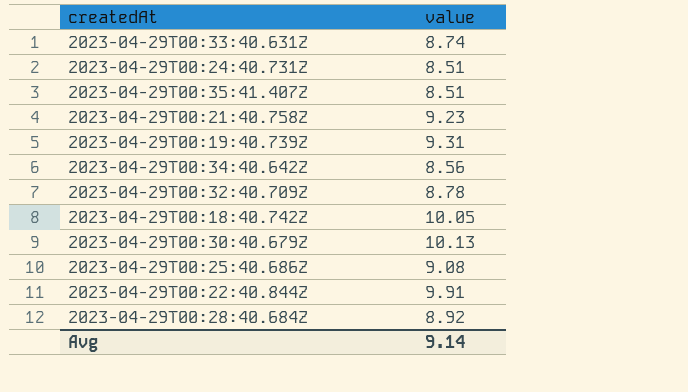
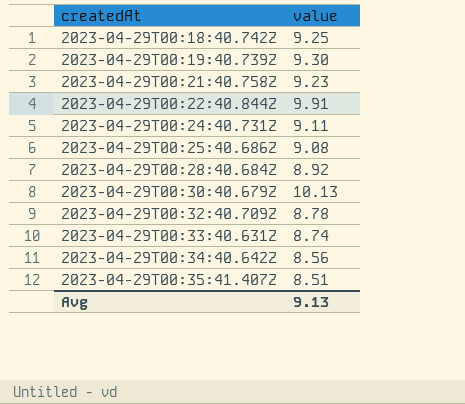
row order: none -> createdAt ascending
2023-04-29T00:18:40.742Z | value: 10.05 -> 9.25
2023-04-29T00:19:40.739Z | value: 9.31 -> 9.30
2023-04-29T00:24:40.731Z | value: 8.51 -> 9.11
Avg | value: 9.14 -> 9.13

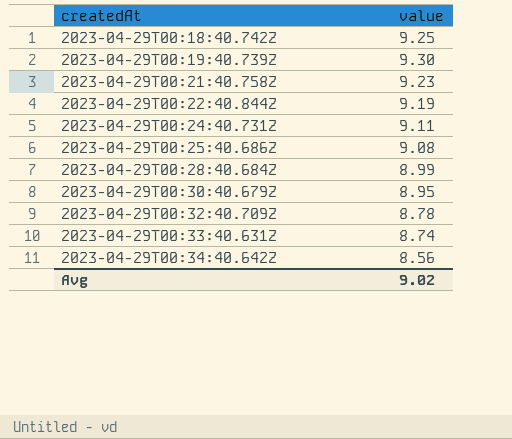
row 2023-04-29T00:35:41.407Z: 8.51 -> none
2023-04-29T00:22:40.844Z | value: 9.91 -> 9.19
2023-04-29T00:28:40.684Z | value: 8.92 -> 8.99
2023-04-29T00:30:40.679Z | value: 10.13 -> 8.95
Avg | value: 9.13 -> 9.02

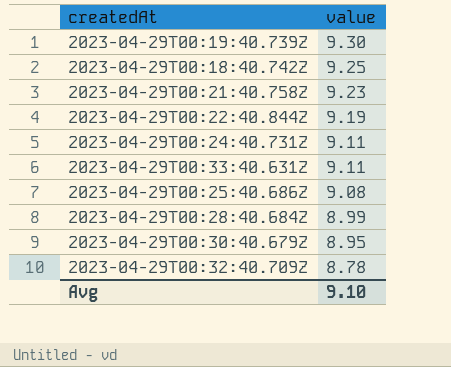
row order: createdAt ascending -> value descending
row 2023-04-29T00:34:40.642Z: 8.56 -> none
2023-04-29T00:33:40.631Z | value: 8.74 -> 9.11
Avg | value: 9.02 -> 9.10

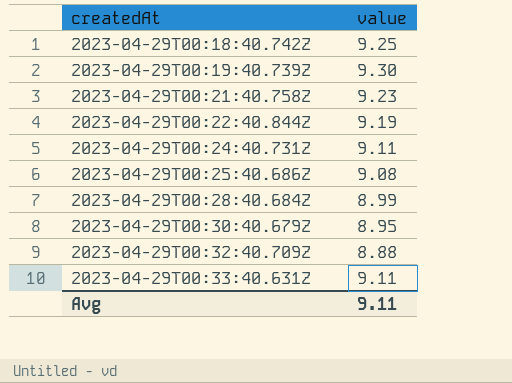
row order: value descending -> createdAt ascending
2023-04-29T00:32:40.709Z | value: 8.78 -> 8.88
Avg | value: 9.10 -> 9.11

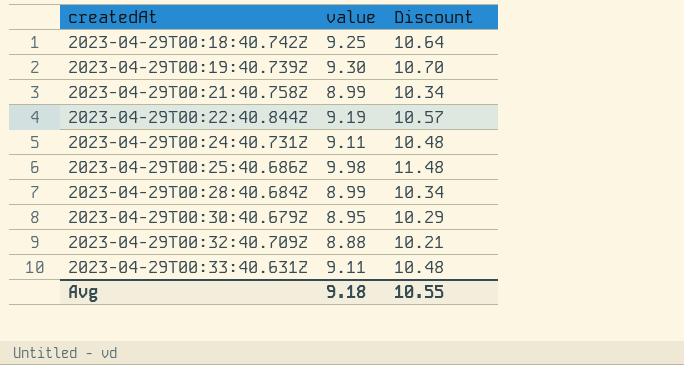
column Discount | formula: none -> [value] * 1.15
2023-04-29T00:21:40.758Z | value: 9.23 -> 8.99
2023-04-29T00:25:40.686Z | value: 9.08 -> 9.98
Avg | value: 9.11 -> 9.18

